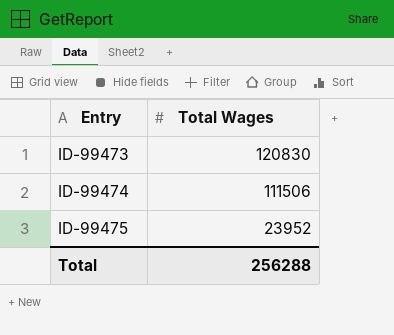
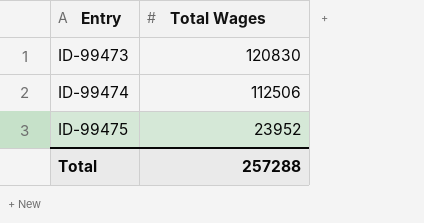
ID-99474 | Total Wages: 111506 -> 112506
Total | Total Wages: 256288 -> 257288

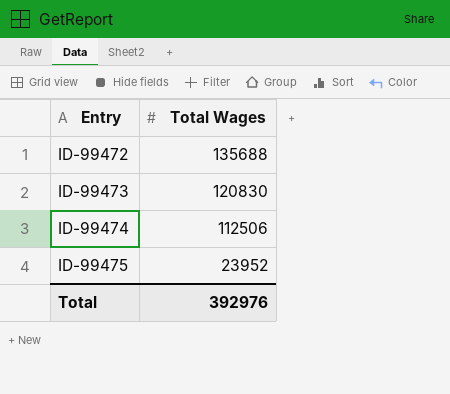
row ID-99472: none -> 135688
Total | Total Wages: 257288 -> 392976

